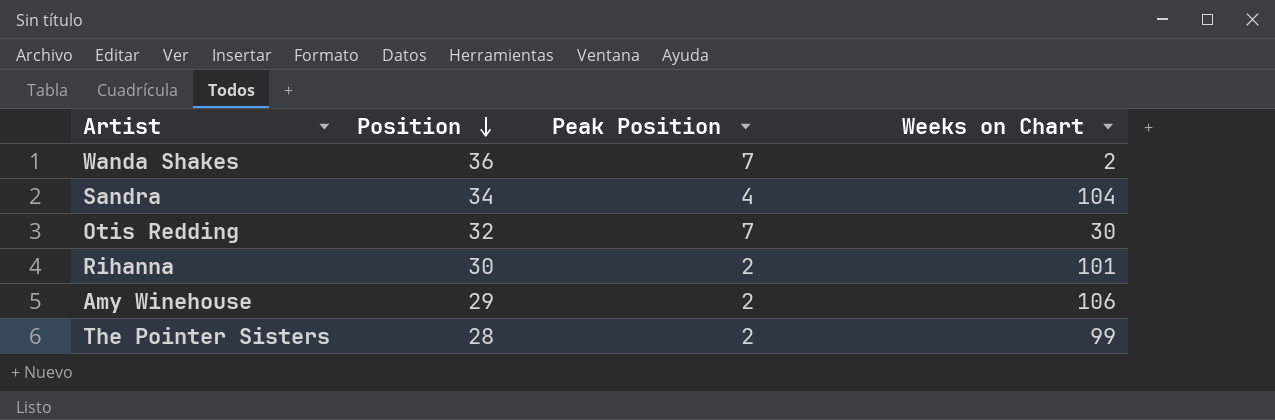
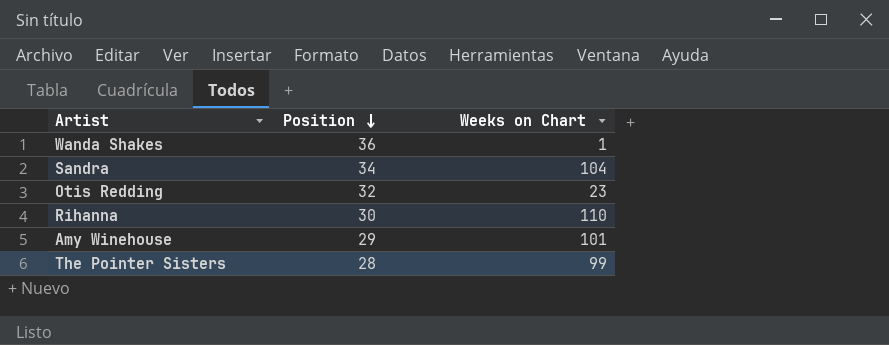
column Peak Position | position: 3 -> none
Wanda Shakes | Weeks on Chart: 2 -> 1
Otis Redding | Weeks on Chart: 30 -> 23
Rihanna | Weeks on Chart: 101 -> 110
Amy Winehouse | Weeks on Chart: 106 -> 101

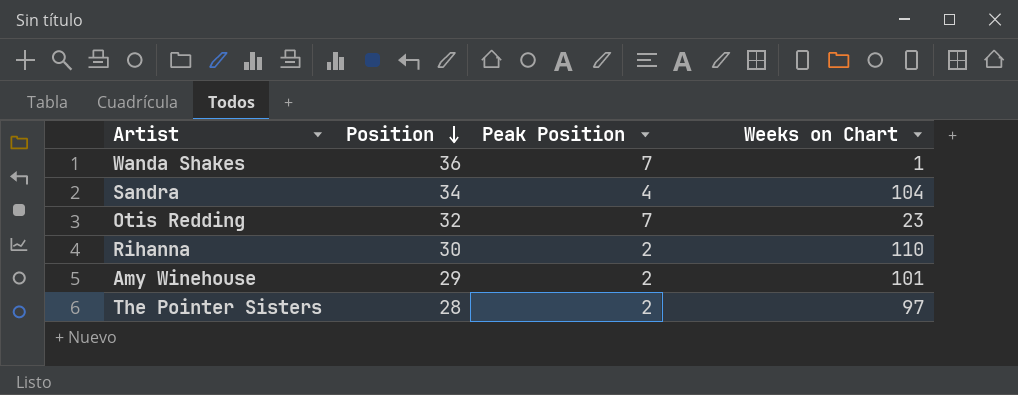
column Peak Position | position: none -> 3
The Pointer Sisters | Weeks on Chart: 99 -> 97

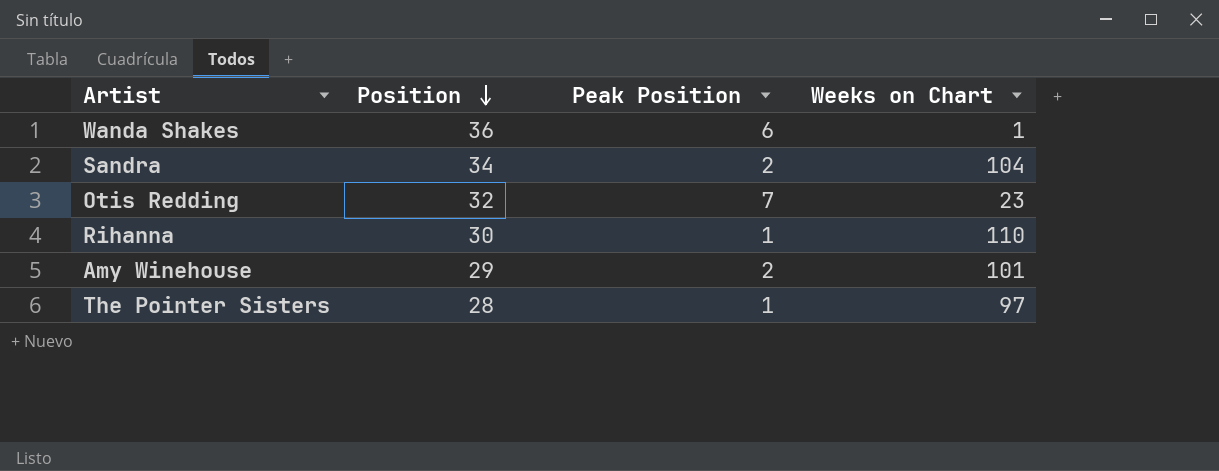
Wanda Shakes | Peak Position: 7 -> 6
Sandra | Peak Position: 4 -> 2
Rihanna | Peak Position: 2 -> 1
The Pointer Sisters | Peak Position: 2 -> 1

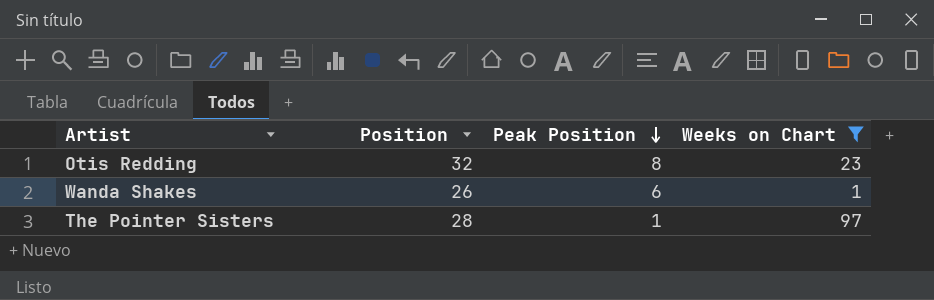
filter: none -> Weeks on Chart <= 97
row order: Position descending -> Peak Position descending
Otis Redding | Peak Position: 7 -> 8
Wanda Shakes | Position: 36 -> 26

